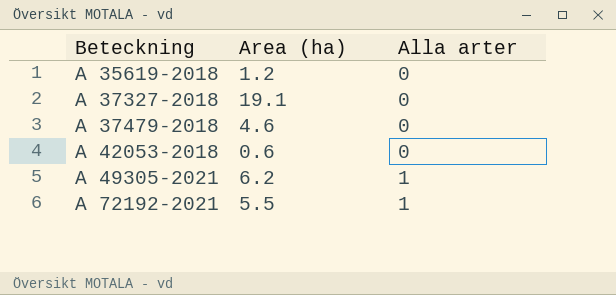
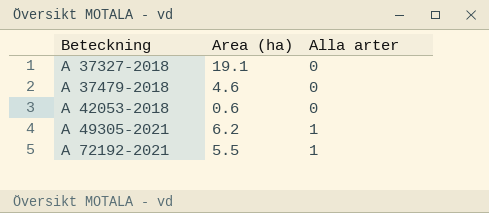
row A 35619-2018: 1.2 | 0 -> none

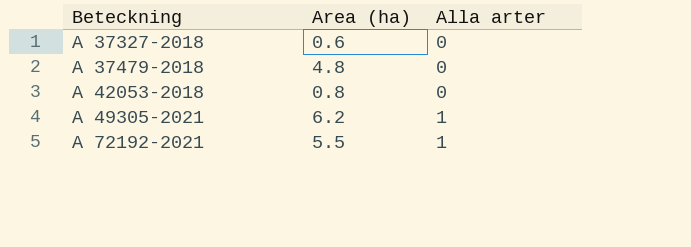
A 37327-2018 | Area (ha): 19.1 -> 0.6
A 37479-2018 | Area (ha): 4.6 -> 4.8
A 42053-2018 | Area (ha): 0.6 -> 0.8

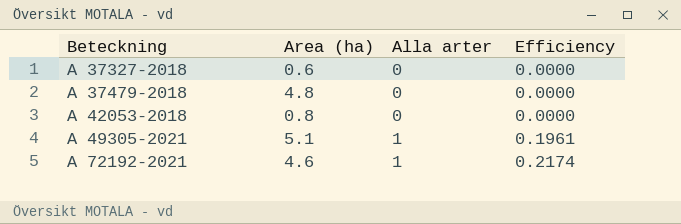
column Efficiency | formula: none -> [Alla arter] / [Area (ha)]
A 49305-2021 | Area (ha): 6.2 -> 5.1
A 72192-2021 | Area (ha): 5.5 -> 4.6

